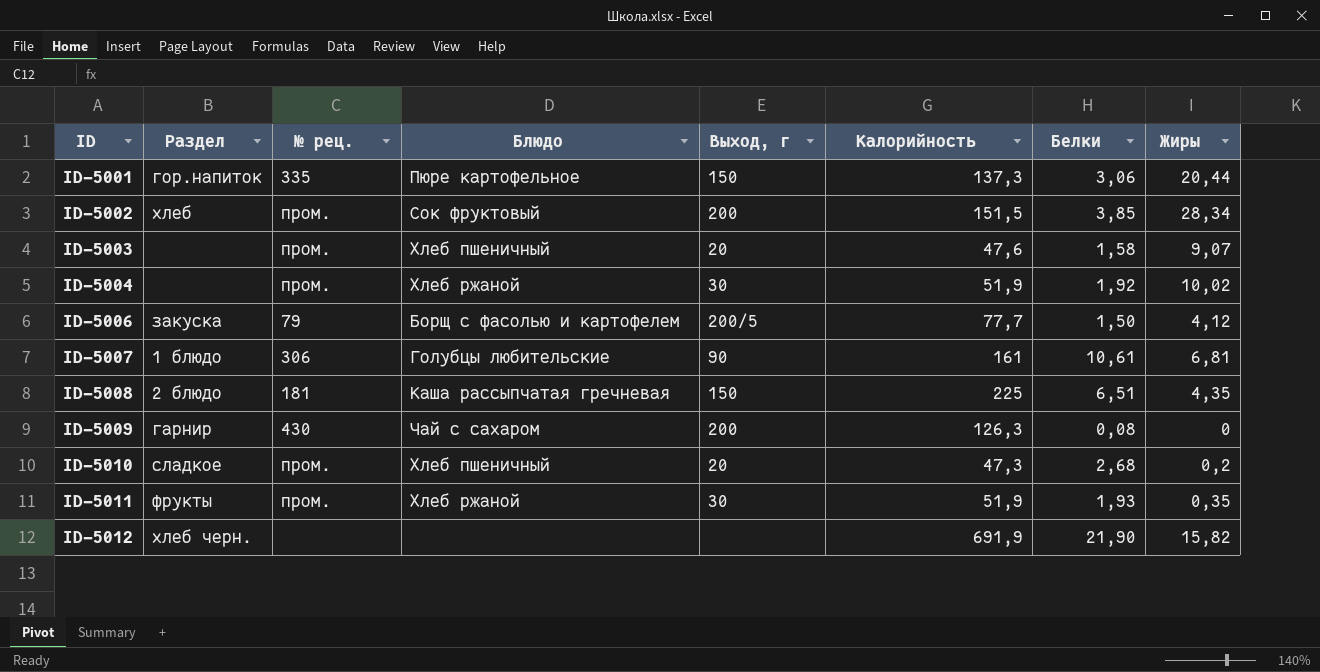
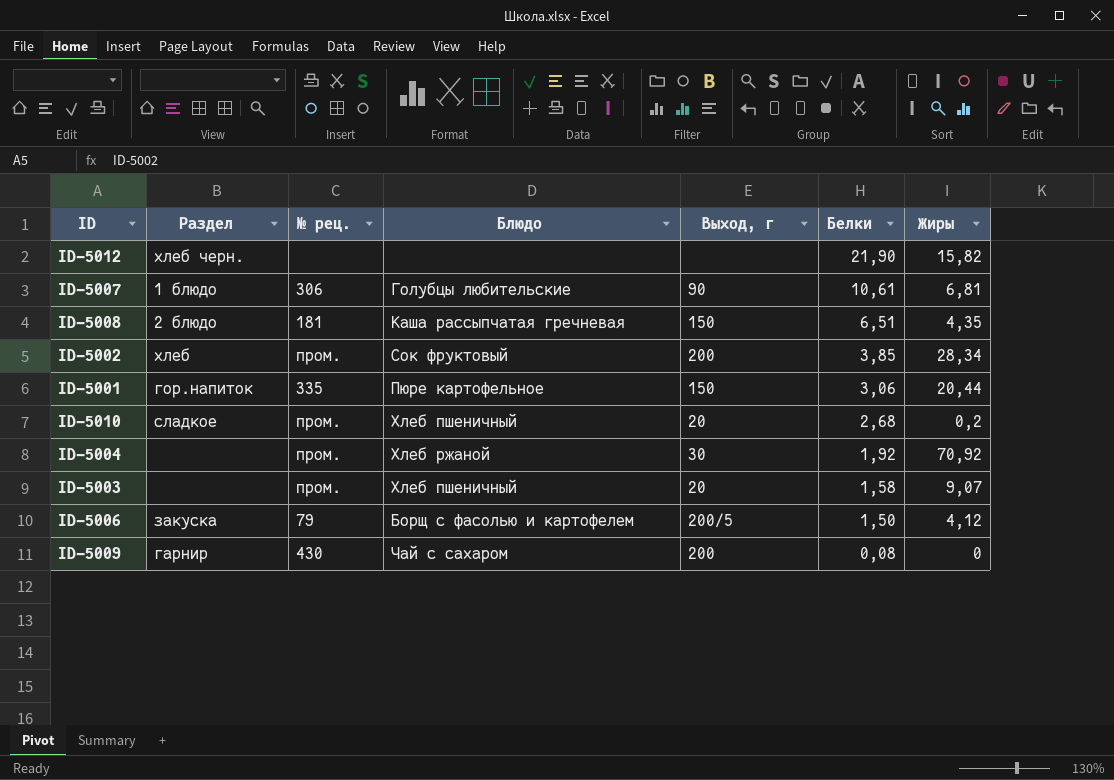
row order: ID ascending -> Белки descending
column Калорийность | position: 6 -> none
row ID-5011: фрукты | пром. | Хлеб ржаной | 30 | 51,9 | 1,93 | 0,35 -> none
ID-5004 | Жиры: 10,02 -> 70,92

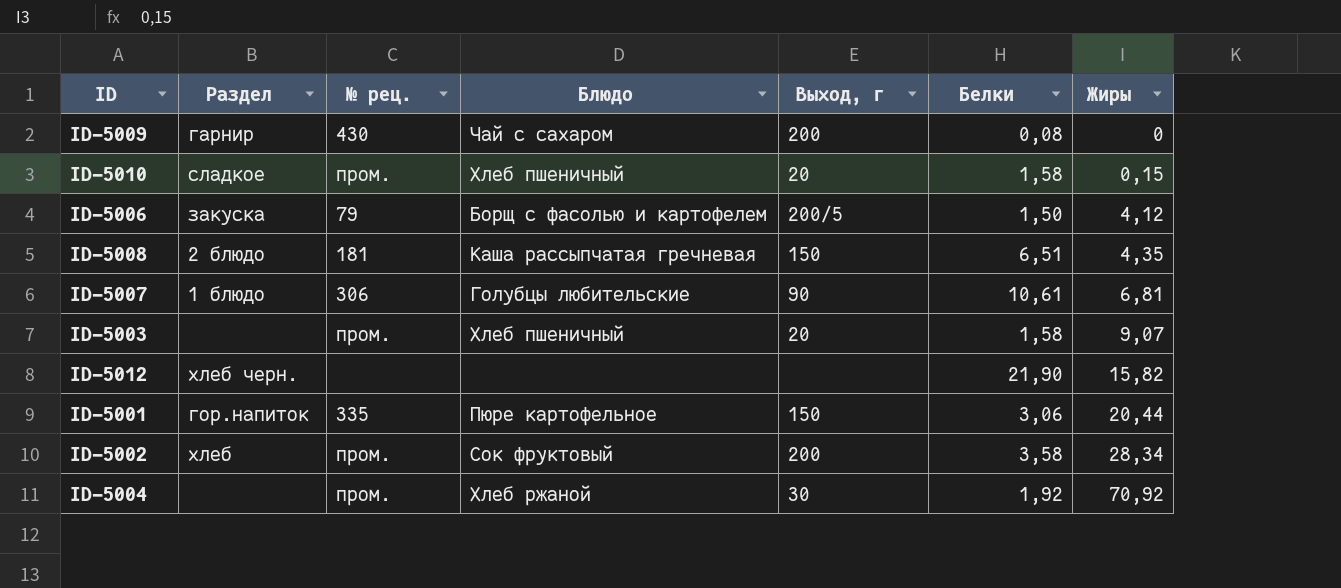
row order: Белки descending -> Жиры ascending
ID-5010 | Белки: 2,68 -> 1,58
ID-5010 | Жиры: 0,2 -> 0,15
ID-5002 | Белки: 3,85 -> 3,58

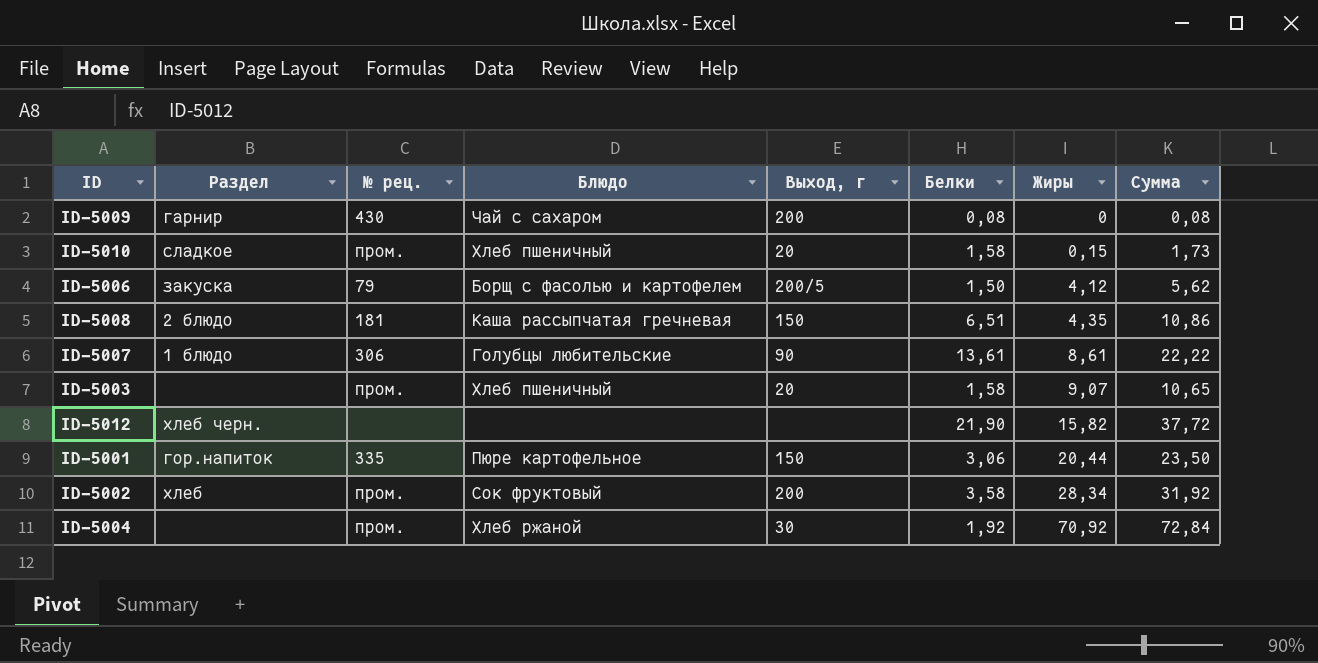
column Сумма | formula: none -> [Белки] + [Жиры]
ID-5007 | Белки: 10,61 -> 13,61
ID-5007 | Жиры: 6,81 -> 8,61

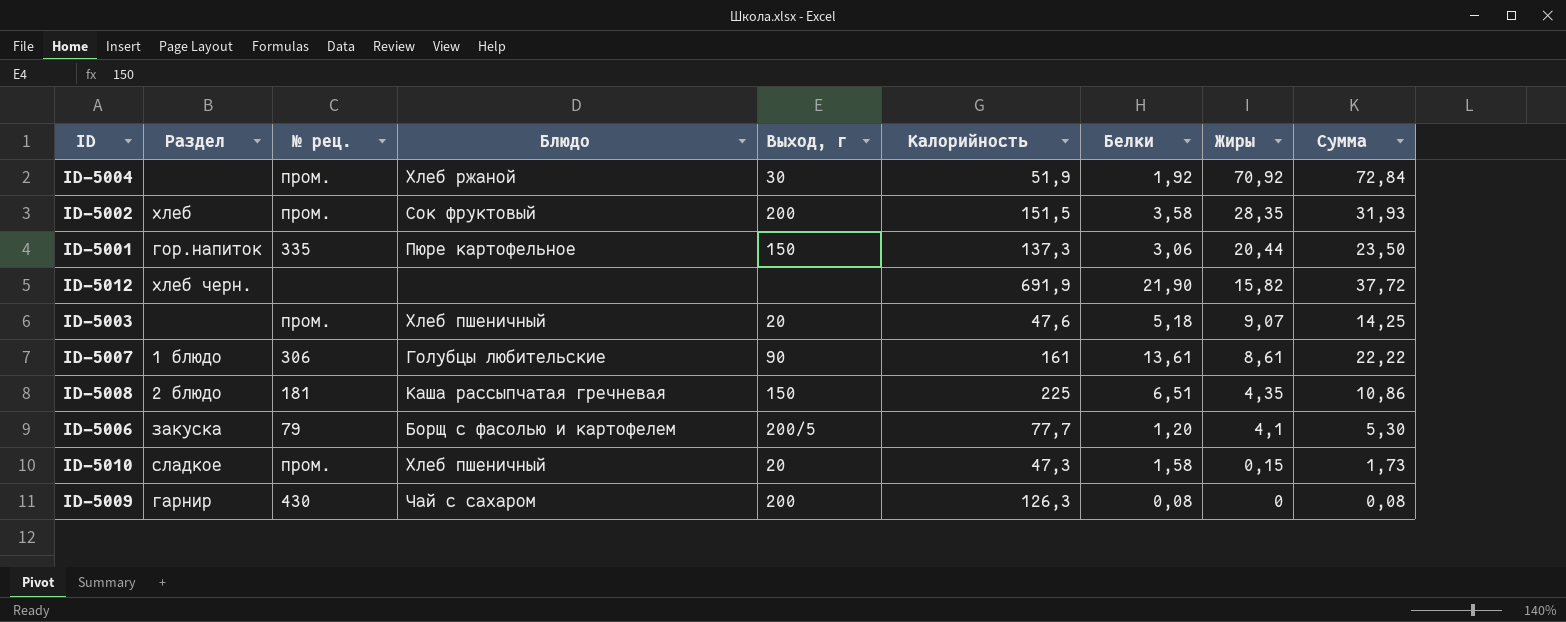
row order: Жиры ascending -> Жиры descending
column Калорийность | position: none -> 6
ID-5002 | Жиры: 28,34 -> 28,35
ID-5002 | Сумма: 31,92 -> 31,93
ID-5003 | Белки: 1,58 -> 5,18
ID-5003 | Сумма: 10,65 -> 14,25
ID-5006 | Белки: 1,50 -> 1,20
ID-5006 | Жиры: 4,12 -> 4,1
ID-5006 | Сумма: 5,62 -> 5,30

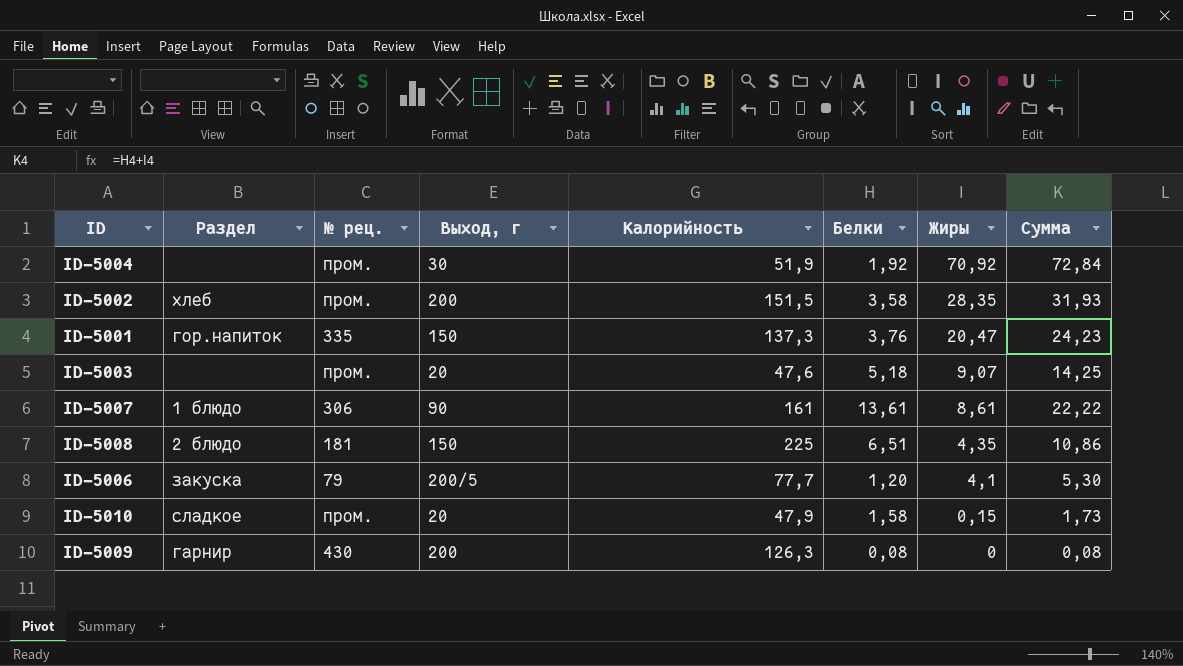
column Блюдо | position: 4 -> none
row ID-5012: хлеб черн. | none | none | none | 691,9 | 21,90 | 15,82 | 37,72 -> none
ID-5001 | Белки: 3,06 -> 3,76
ID-5001 | Жиры: 20,44 -> 20,47
ID-5001 | Сумма: 23,50 -> 24,23
ID-5010 | Калорийность: 47,3 -> 47,9

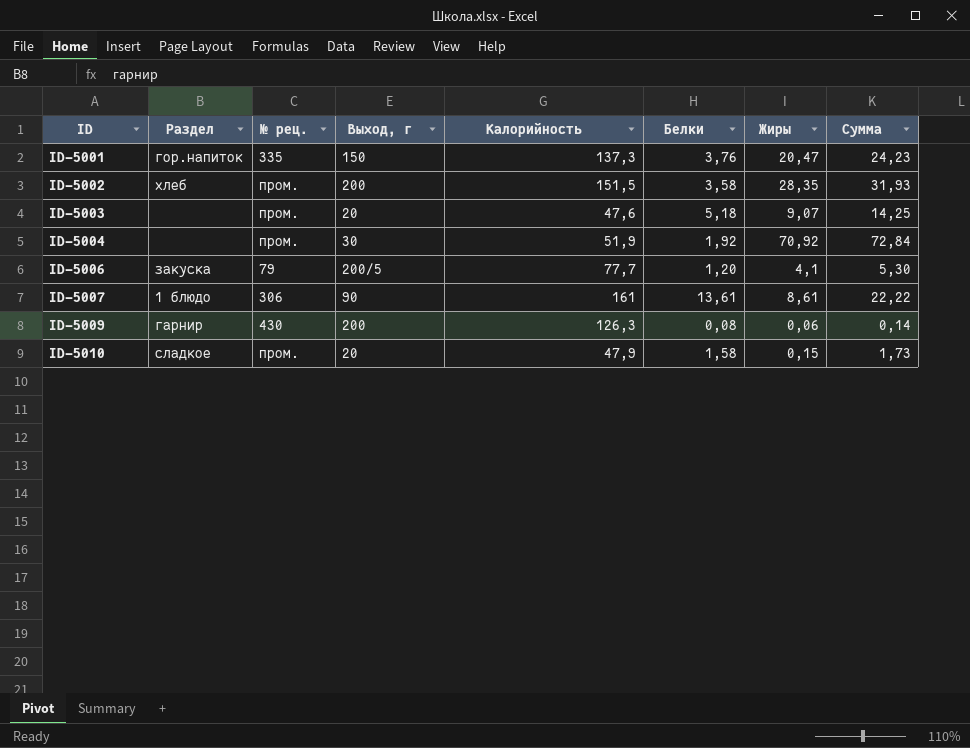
row order: Жиры descending -> ID ascending
row ID-5008: 2 блюдо | 181 | 150 | 225 | 6,51 | 4,35 | 10,86 -> none
ID-5009 | Жиры: 0 -> 0,06
ID-5009 | Сумма: 0,08 -> 0,14

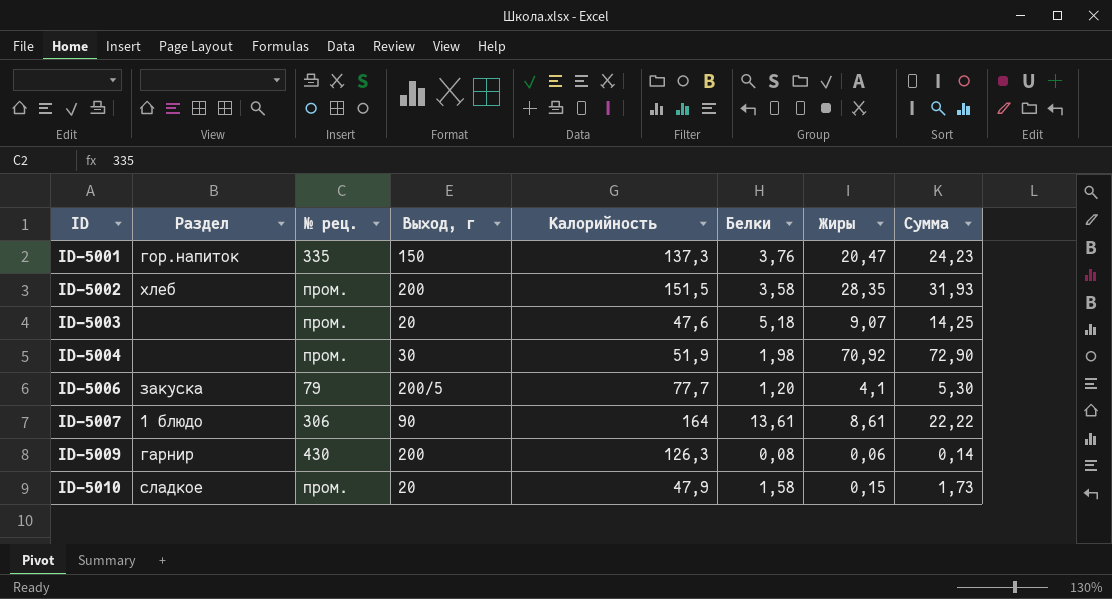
ID-5004 | Белки: 1,92 -> 1,98
ID-5004 | Сумма: 72,84 -> 72,90
ID-5007 | Калорийность: 161 -> 164

